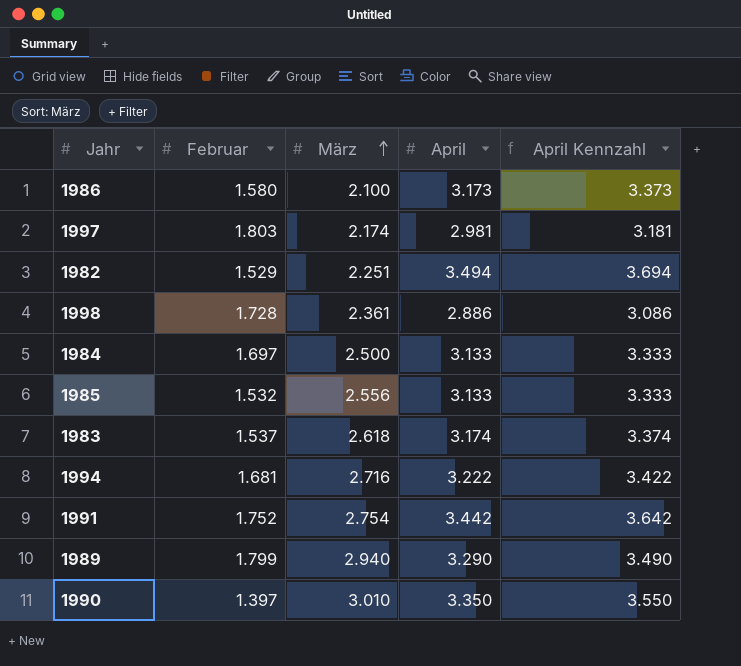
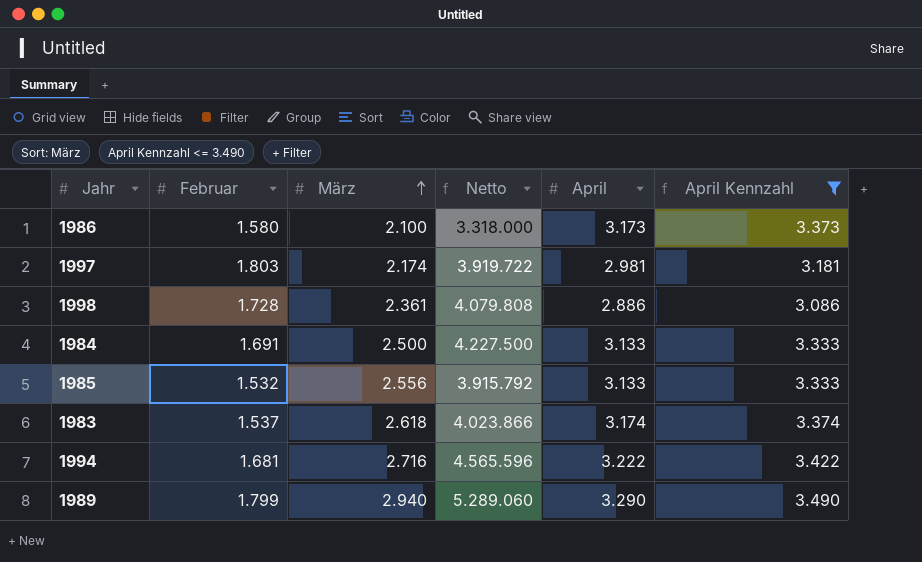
filter: none -> April Kennzahl <= 3.490
column Netto | formula: none -> [Februar] * [März]
1984 | Februar: 1.697 -> 1.691

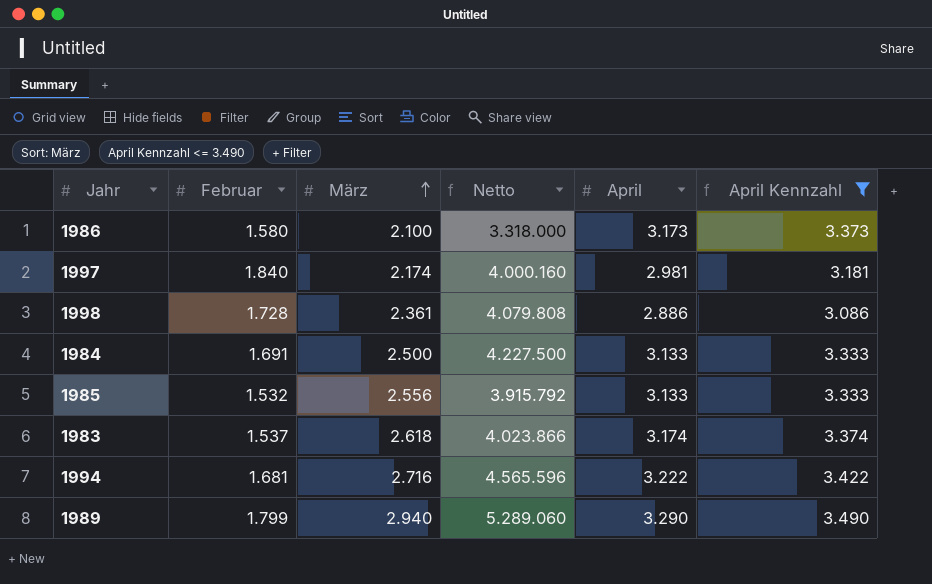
1997 | Februar: 1.803 -> 1.840
1997 | Netto: 3.919.722 -> 4.000.160

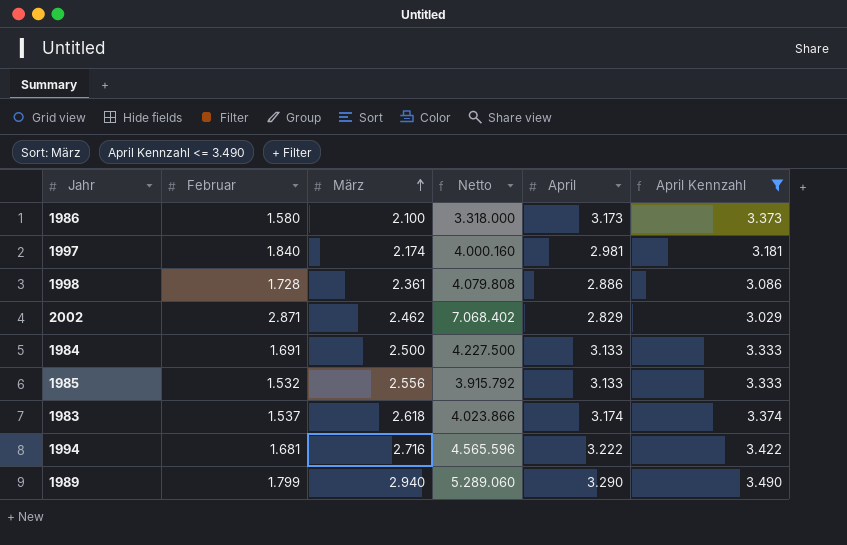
row 2002: none -> 2.871 | 2.462 | 7.068.402 | 2.829 | 3.029

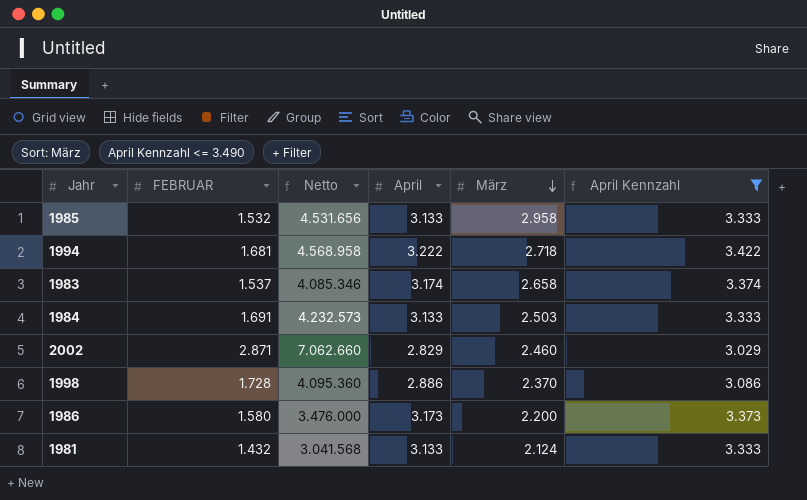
row order: März ascending -> März descending
column name: Februar -> FEBRUAR
column März | position: 3 -> 5
row 1997: 1.840 | 2.174 | 4.000.160 | 2.981 | 3.181 -> none
row 1989: 1.799 | 2.940 | 5.289.060 | 3.290 | 3.490 -> none
1985 | Netto: 3.915.792 -> 4.531.656
1985 | März: 2.556 -> 2.958
1994 | Netto: 4.565.596 -> 4.568.958
1994 | März: 2.716 -> 2.718
1983 | Netto: 4.023.866 -> 4.085.346
1983 | März: 2.618 -> 2.658
1984 | Netto: 4.227.500 -> 4.232.573
1984 | März: 2.500 -> 2.503
2002 | Netto: 7.068.402 -> 7.062.660
2002 | März: 2.462 -> 2.460
1998 | Netto: 4.079.808 -> 4.095.360
1998 | März: 2.361 -> 2.370
1986 | Netto: 3.318.000 -> 3.476.000
1986 | März: 2.100 -> 2.200
row 1981: none -> 1.432 | 3.041.568 | 3.133 | 2.124 | 3.333

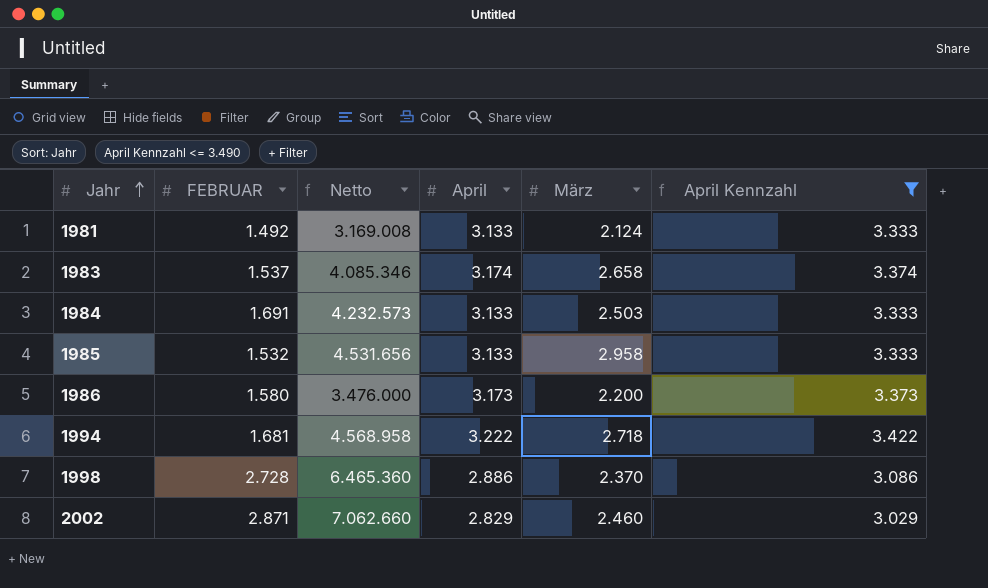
row order: März descending -> Jahr ascending
1981 | FEBRUAR: 1.432 -> 1.492
1981 | Netto: 3.041.568 -> 3.169.008
1998 | FEBRUAR: 1.728 -> 2.728
1998 | Netto: 4.095.360 -> 6.465.360

